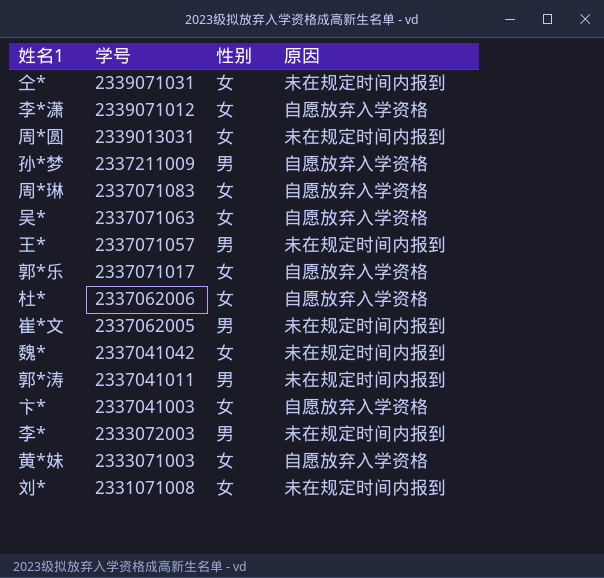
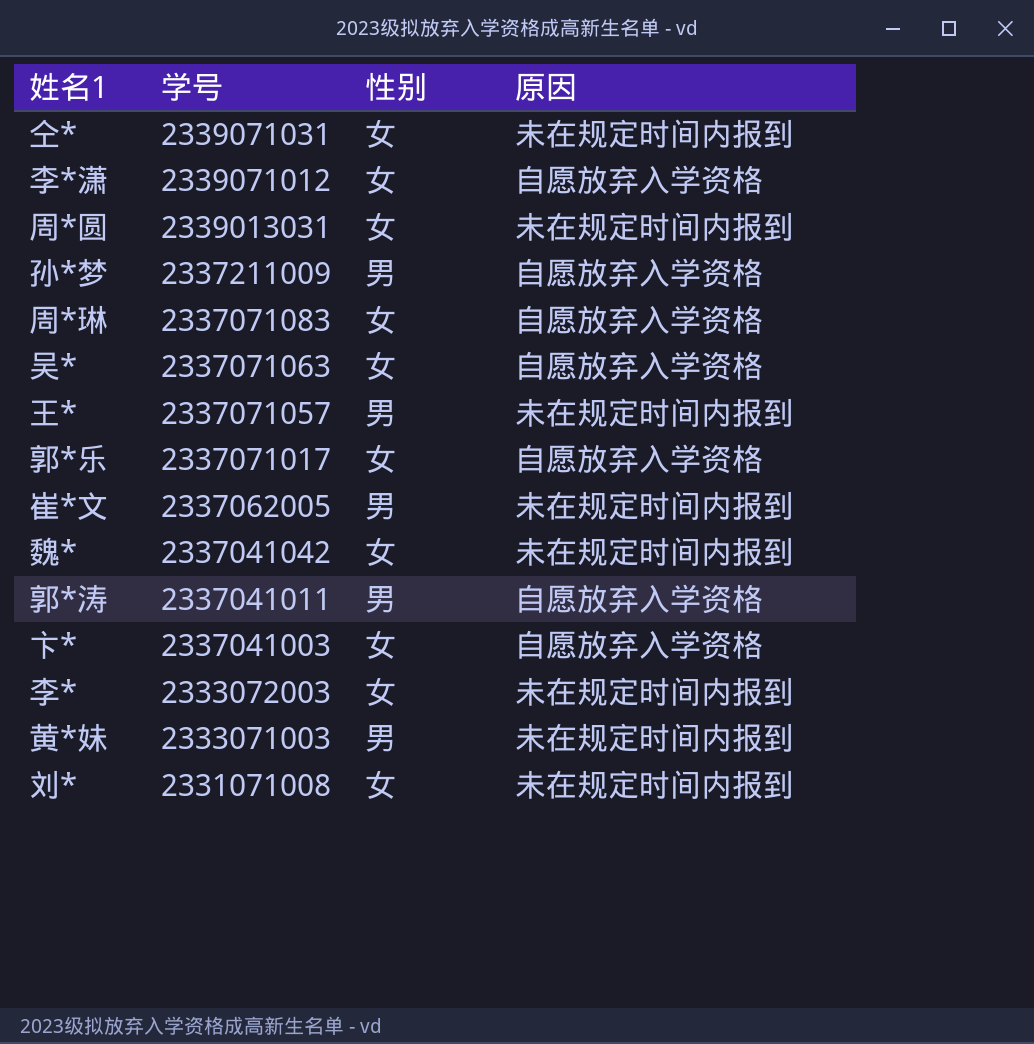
row 杜*: 2337062006 | 女 | 自愿放弃入学资格 -> none
郭*涛 | 原因: 未在规定时间内报到 -> 自愿放弃入学资格
李* | 性别: 男 -> 女
黄*妹 | 性别: 女 -> 男
黄*妹 | 原因: 自愿放弃入学资格 -> 未在规定时间内报到

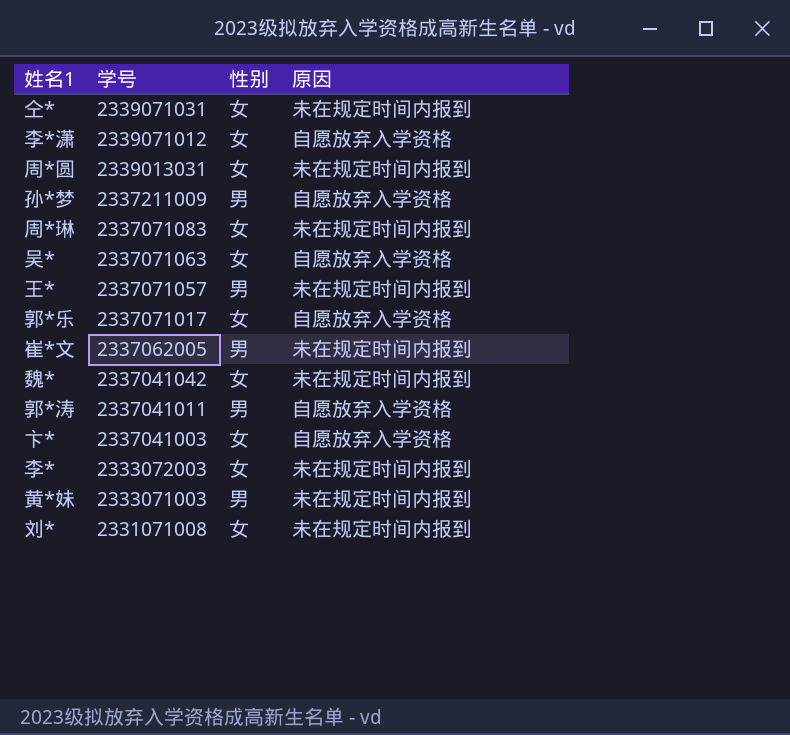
周*琳 | 原因: 自愿放弃入学资格 -> 未在规定时间内报到

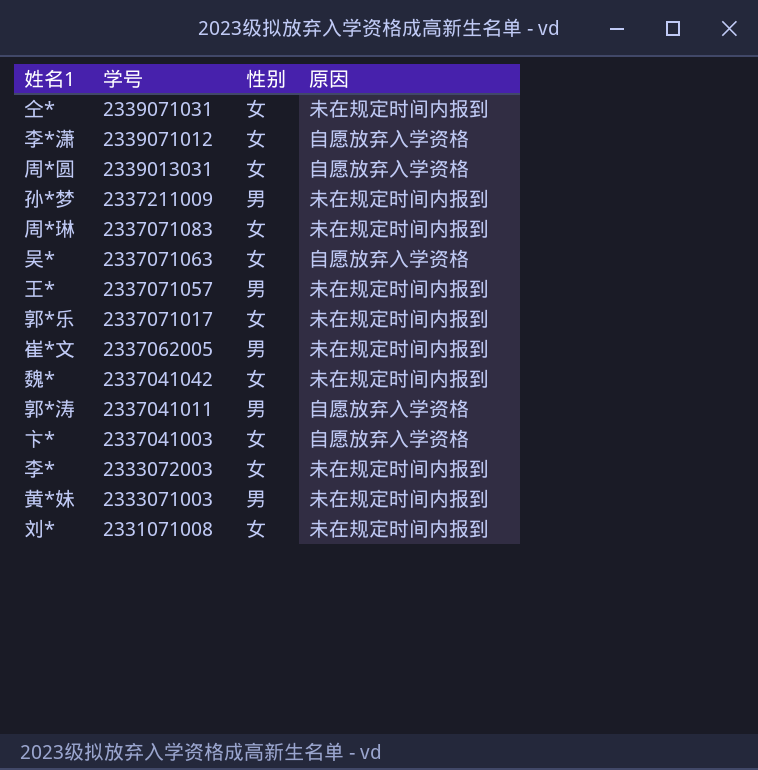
周*圆 | 原因: 未在规定时间内报到 -> 自愿放弃入学资格
孙*梦 | 原因: 自愿放弃入学资格 -> 未在规定时间内报到
郭*乐 | 原因: 自愿放弃入学资格 -> 未在规定时间内报到

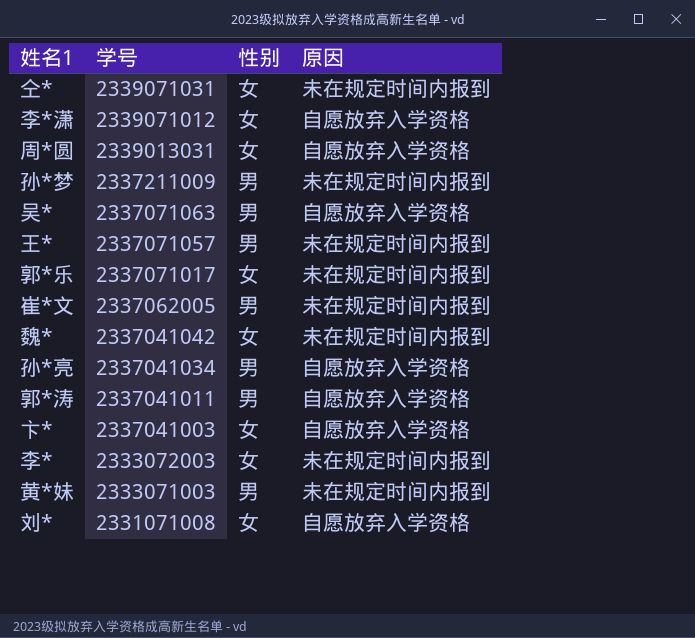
row 周*琳: 2337071083 | 女 | 未在规定时间内报到 -> none
吴* | 性别: 女 -> 男
row 孙*亮: none -> 2337041034 | 男 | 自愿放弃入学资格
刘* | 原因: 未在规定时间内报到 -> 自愿放弃入学资格

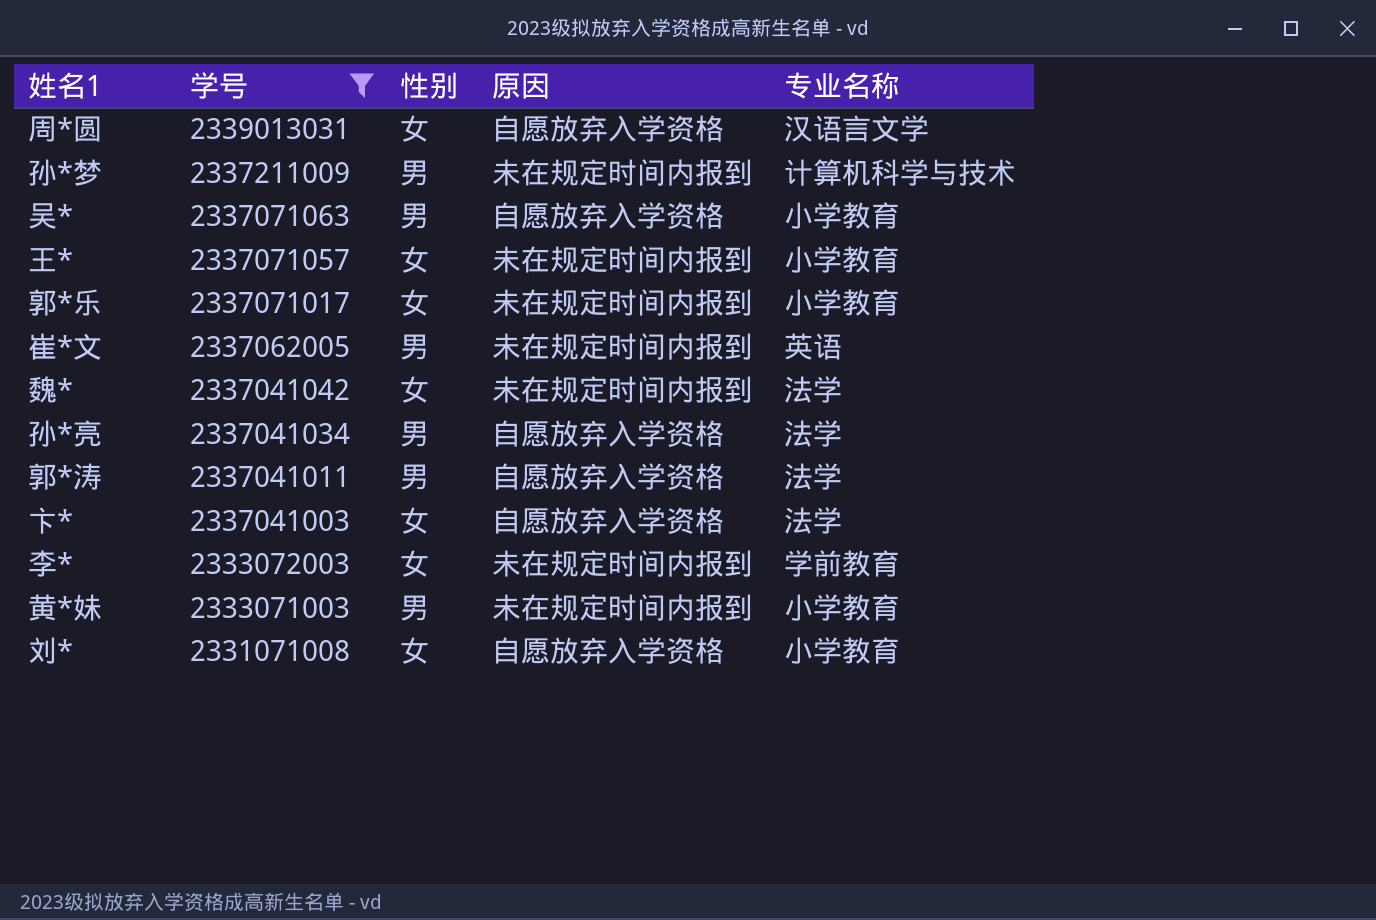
filter: none -> 学号 <= 2339013031
column 专业名称 | position: none -> 5
王* | 性别: 男 -> 女

